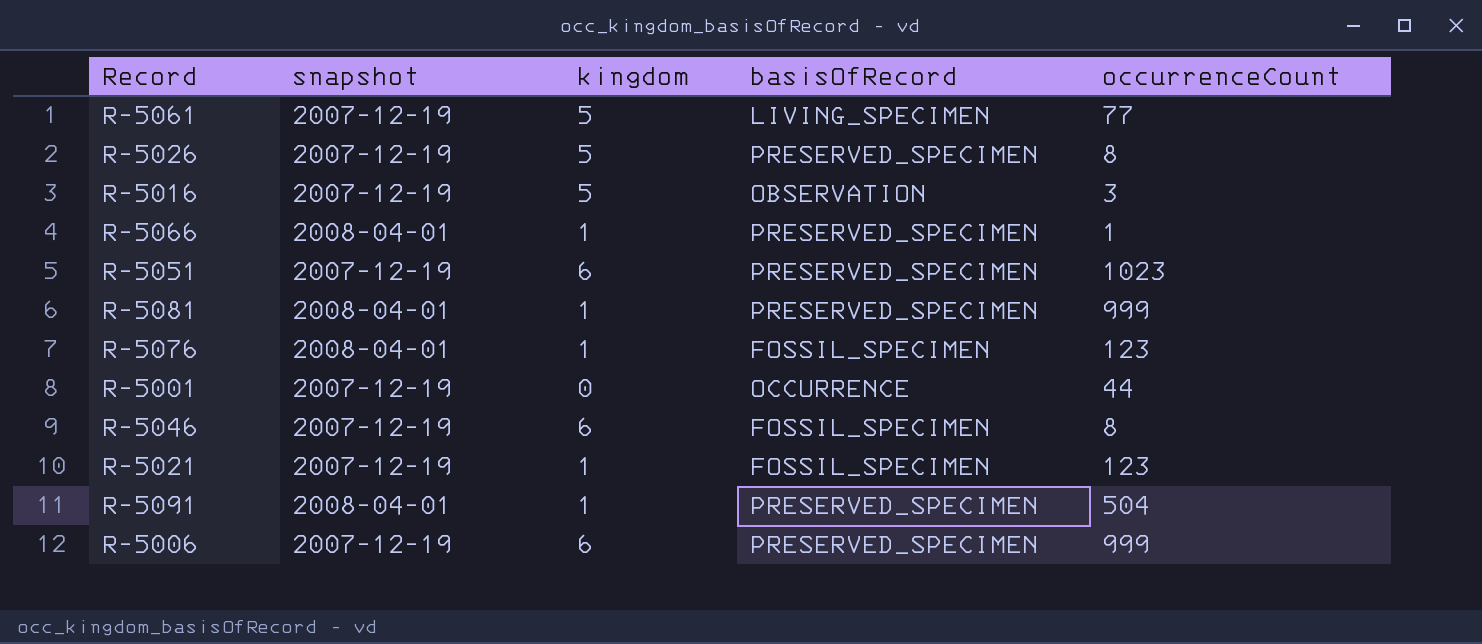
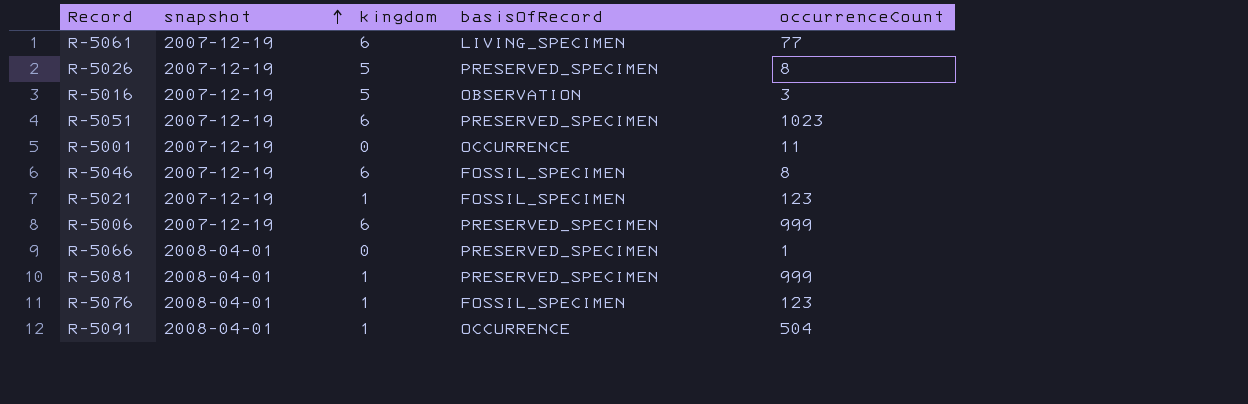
row order: none -> snapshot ascending
R-5061 | kingdom: 5 -> 6
R-5001 | occurrenceCount: 44 -> 11
R-5066 | kingdom: 1 -> 0
R-5091 | basisOfRecord: PRESERVED_SPECIMEN -> OCCURRENCE

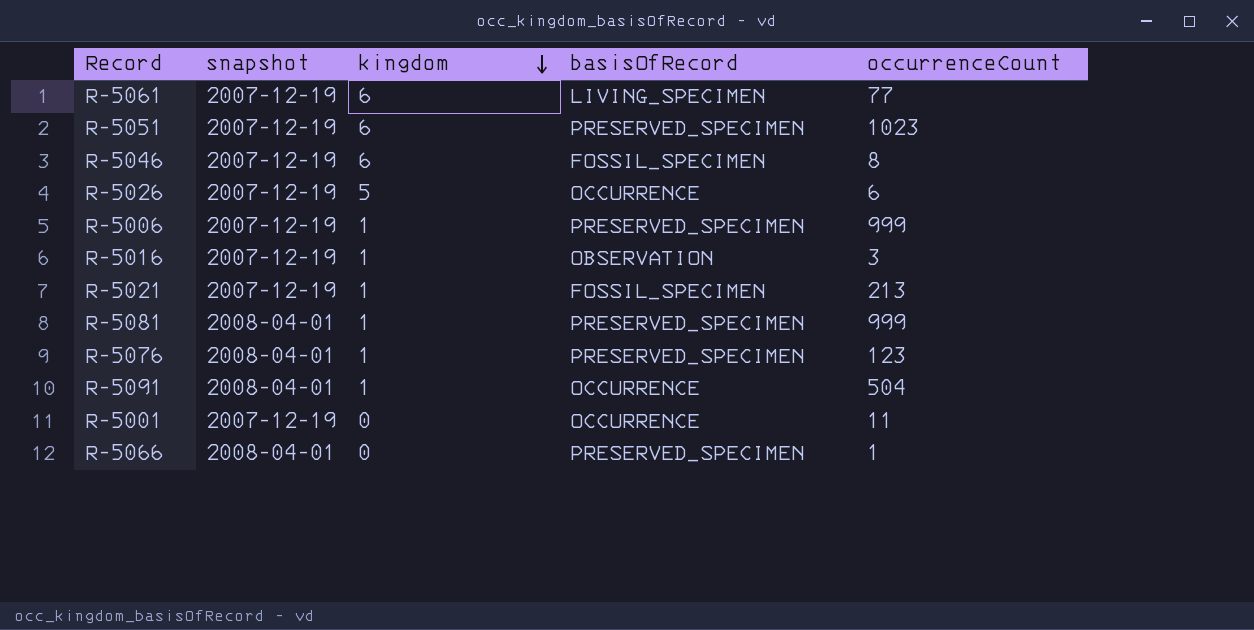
row order: snapshot ascending -> kingdom descending
R-5026 | basisOfRecord: PRESERVED_SPECIMEN -> OCCURRENCE
R-5026 | occurrenceCount: 8 -> 6
R-5006 | kingdom: 6 -> 1
R-5016 | kingdom: 5 -> 1
R-5021 | occurrenceCount: 123 -> 213
R-5076 | basisOfRecord: FOSSIL_SPECIMEN -> PRESERVED_SPECIMEN

